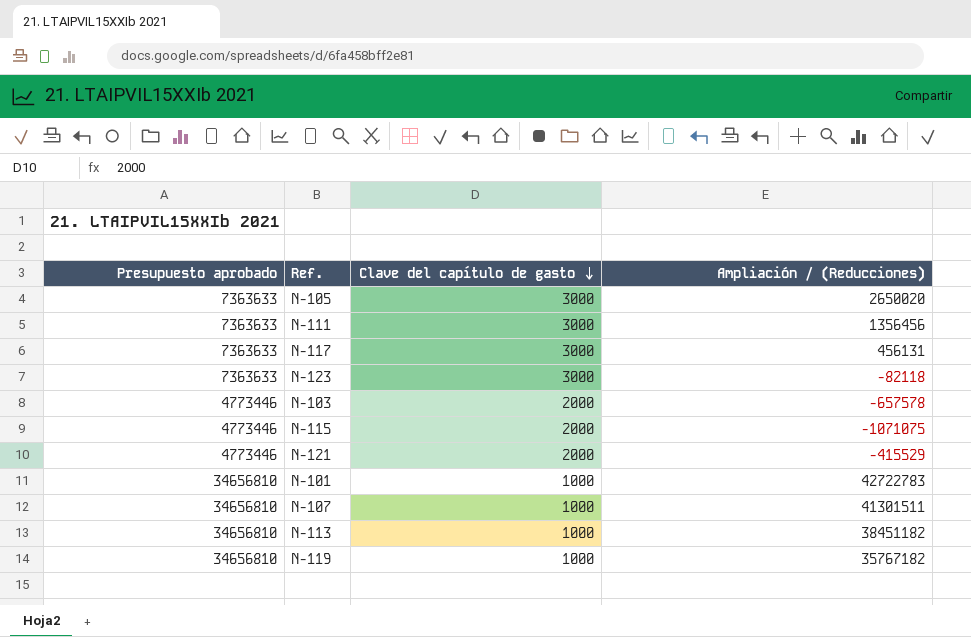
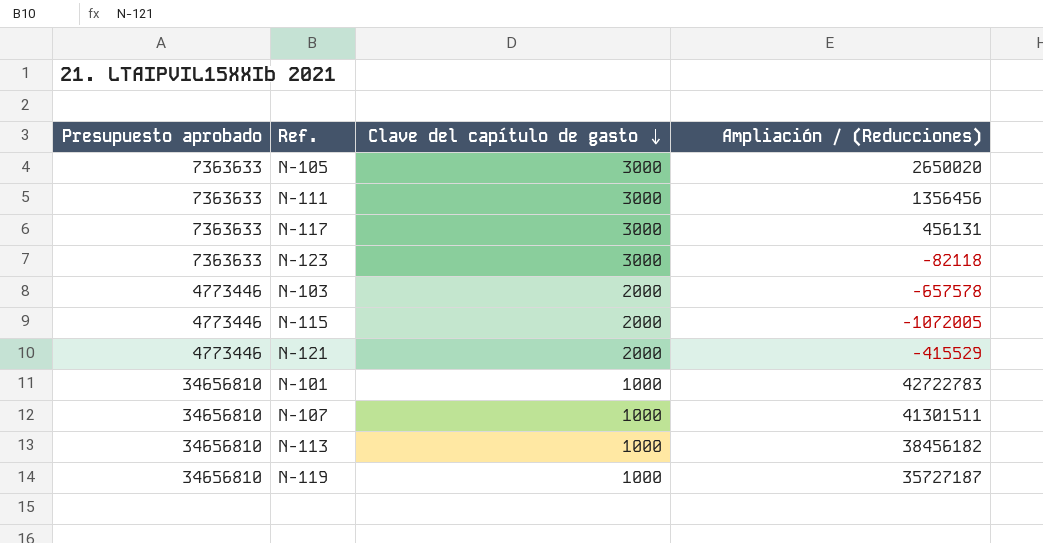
N-115 | Ampliación / (Reducciones): -1071075 -> -1072005
N-113 | Ampliación / (Reducciones): 38451182 -> 38456182
N-119 | Ampliación / (Reducciones): 35767182 -> 35727187

